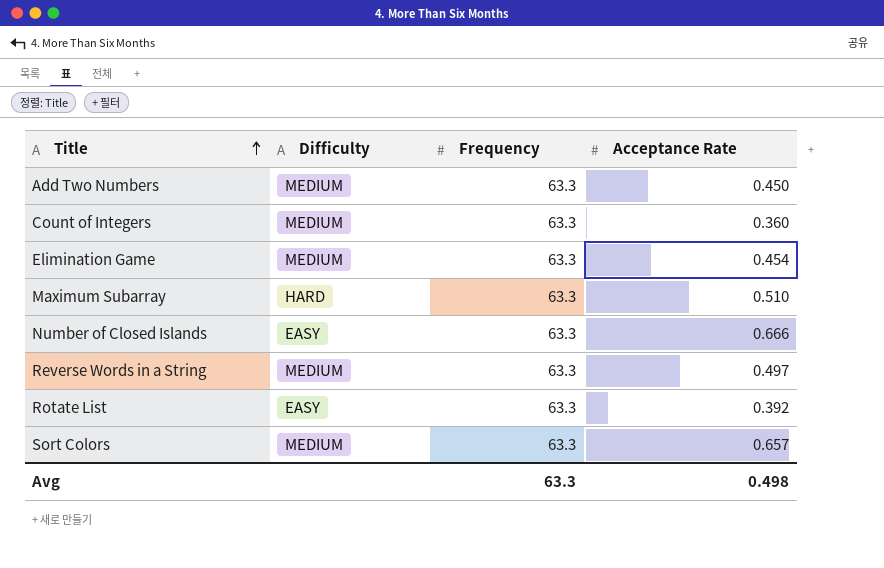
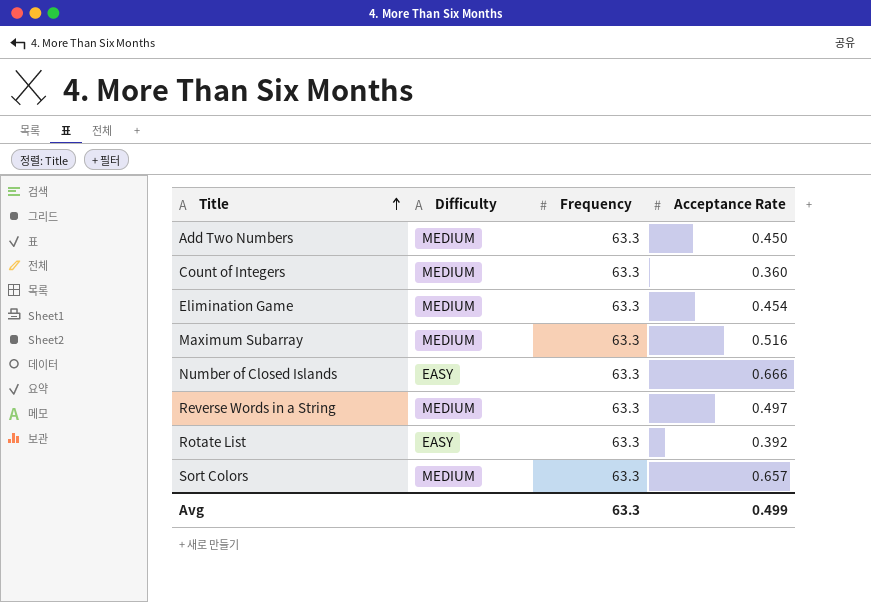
Maximum Subarray | Difficulty: HARD -> MEDIUM
Maximum Subarray | Acceptance Rate: 0.510 -> 0.516
Avg | Acceptance Rate: 0.498 -> 0.499

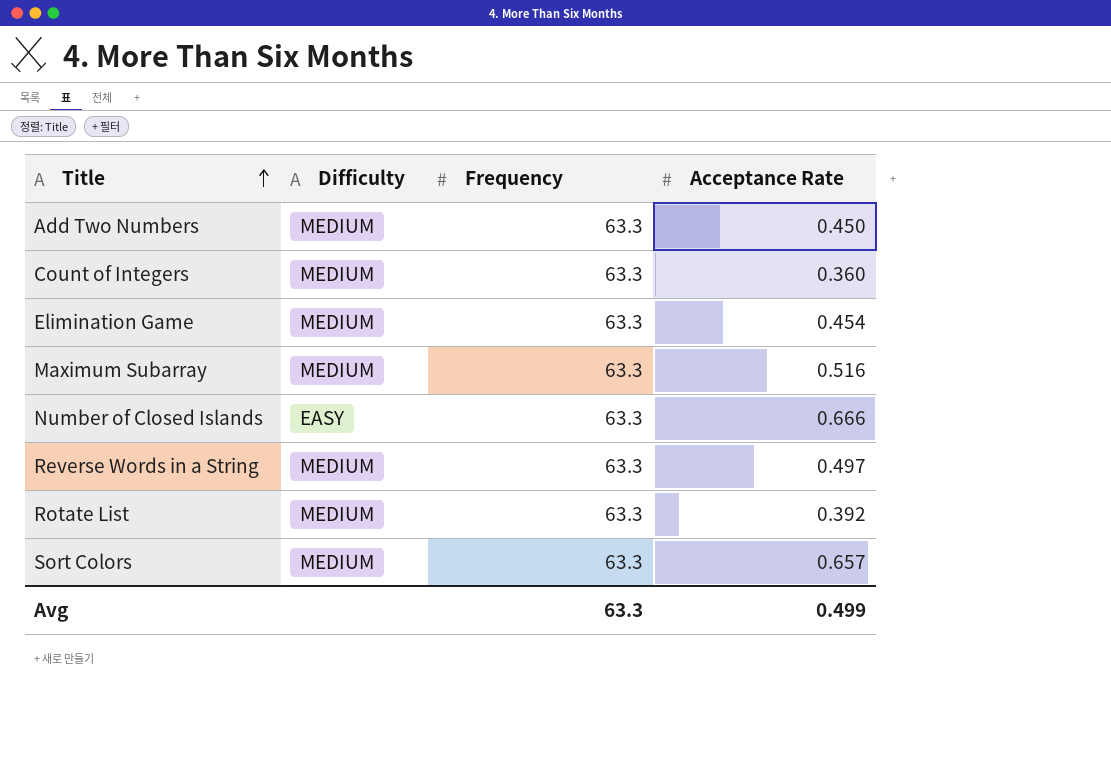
Rotate List | Difficulty: EASY -> MEDIUM

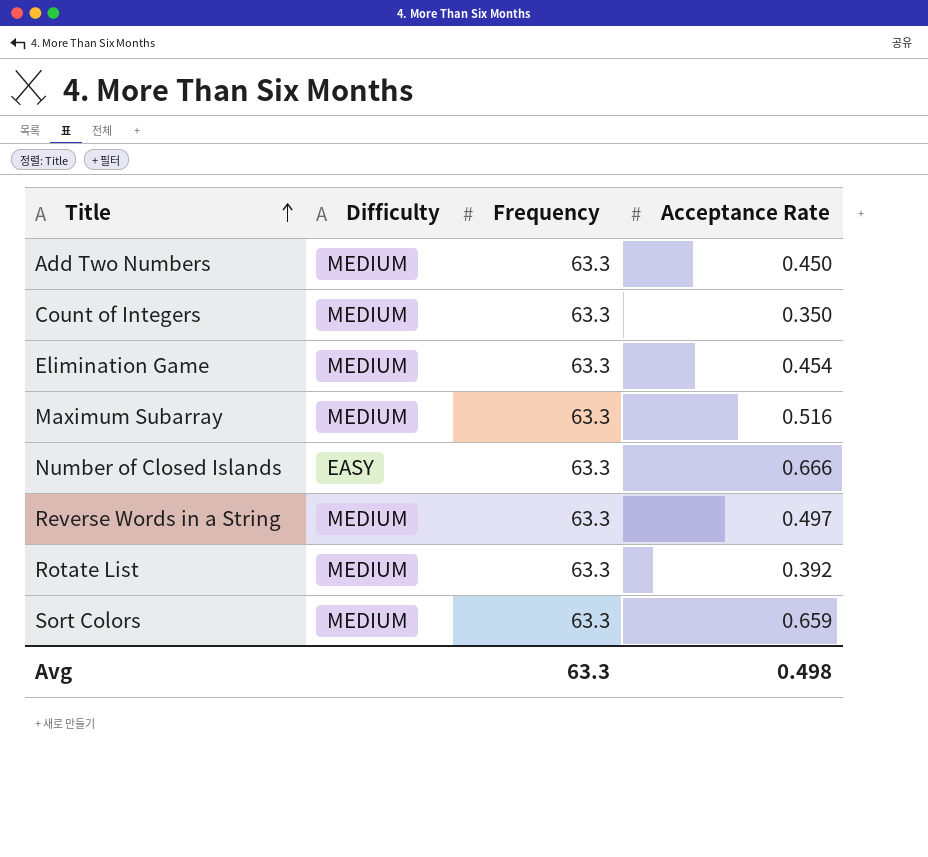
Count of Integers | Acceptance Rate: 0.360 -> 0.350
Sort Colors | Acceptance Rate: 0.657 -> 0.659
Avg | Acceptance Rate: 0.499 -> 0.498

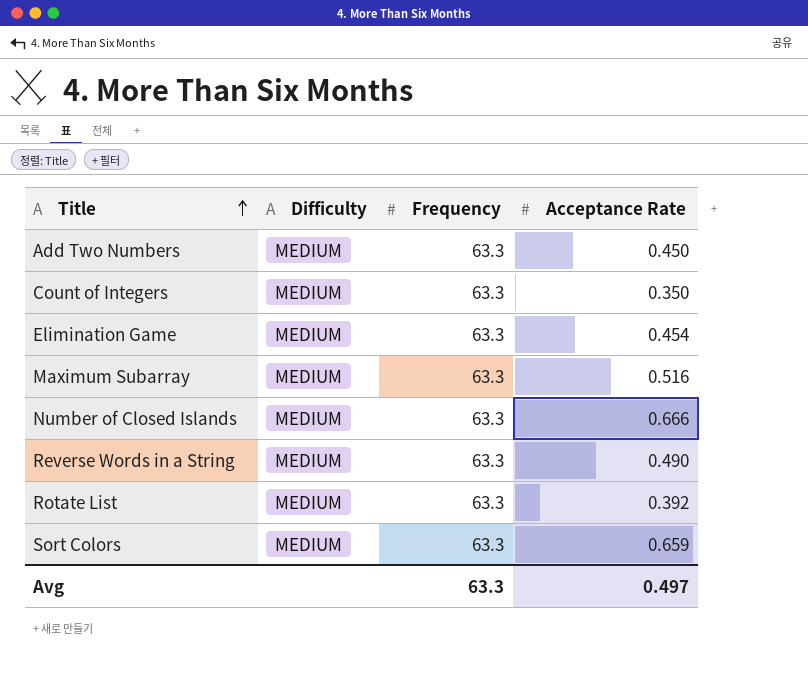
Number of Closed Islands | Difficulty: EASY -> MEDIUM
Reverse Words in a String | Acceptance Rate: 0.497 -> 0.490
Avg | Acceptance Rate: 0.498 -> 0.497

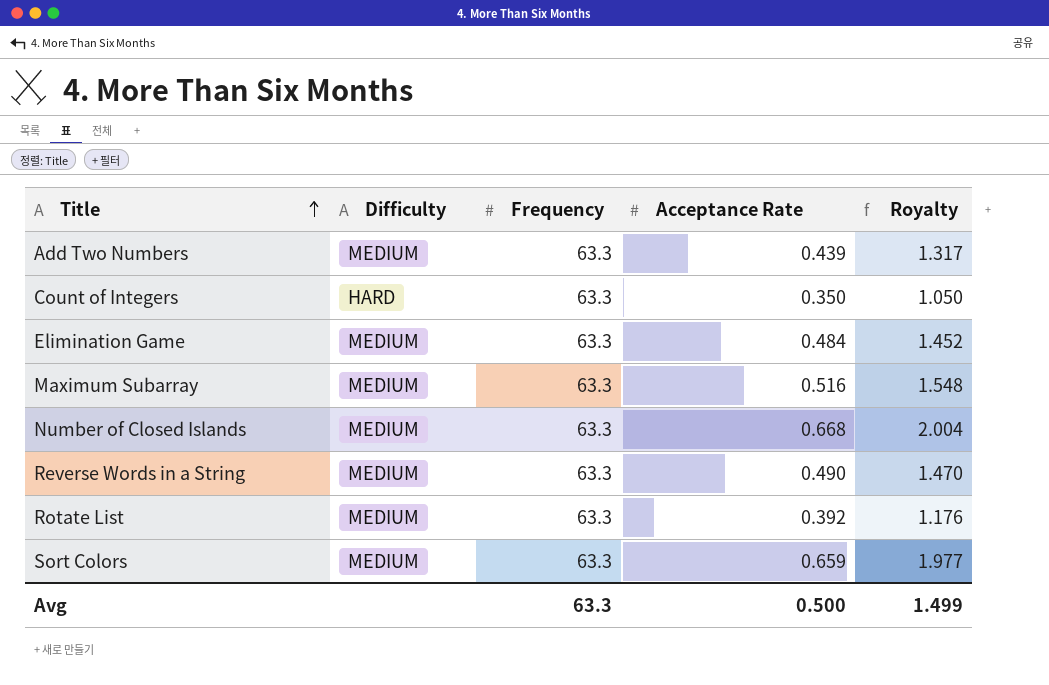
column Royalty | formula: none -> [Acceptance Rate] * 3
Add Two Numbers | Acceptance Rate: 0.450 -> 0.439
Count of Integers | Difficulty: MEDIUM -> HARD
Elimination Game | Acceptance Rate: 0.454 -> 0.484
Number of Closed Islands | Acceptance Rate: 0.666 -> 0.668
Avg | Acceptance Rate: 0.497 -> 0.500

